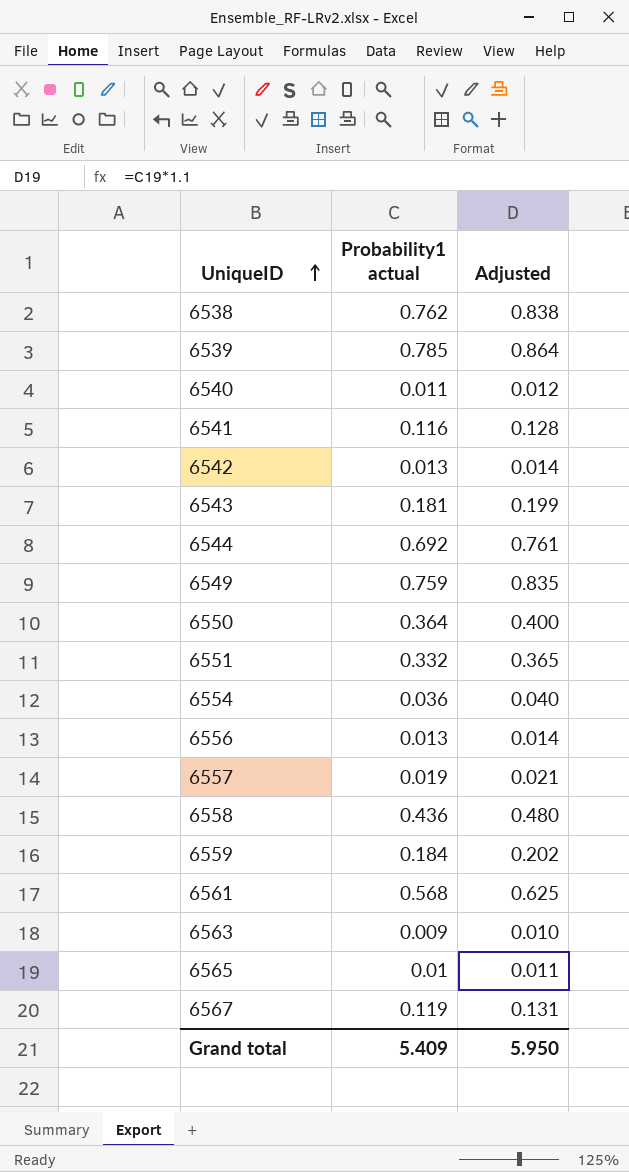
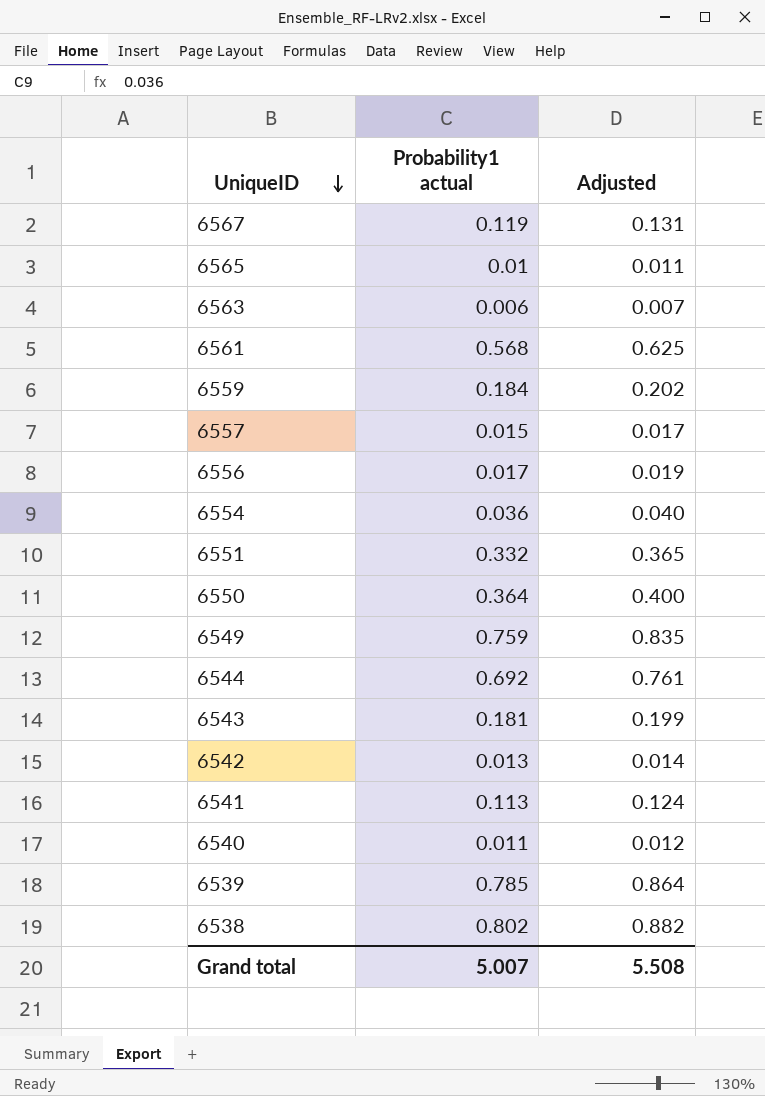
row order: UniqueID ascending -> UniqueID descending
row 6558: 0.436 | 0.480 -> none
6563 | Probability1 actual: 0.009 -> 0.006
6563 | Adjusted: 0.010 -> 0.007
6557 | Probability1 actual: 0.019 -> 0.015
6557 | Adjusted: 0.021 -> 0.017
6556 | Probability1 actual: 0.013 -> 0.017
6556 | Adjusted: 0.014 -> 0.019
6541 | Probability1 actual: 0.116 -> 0.113
6541 | Adjusted: 0.128 -> 0.124
6538 | Probability1 actual: 0.762 -> 0.802
6538 | Adjusted: 0.838 -> 0.882
Grand total | Probability1 actual: 5.409 -> 5.007
Grand total | Adjusted: 5.950 -> 5.508

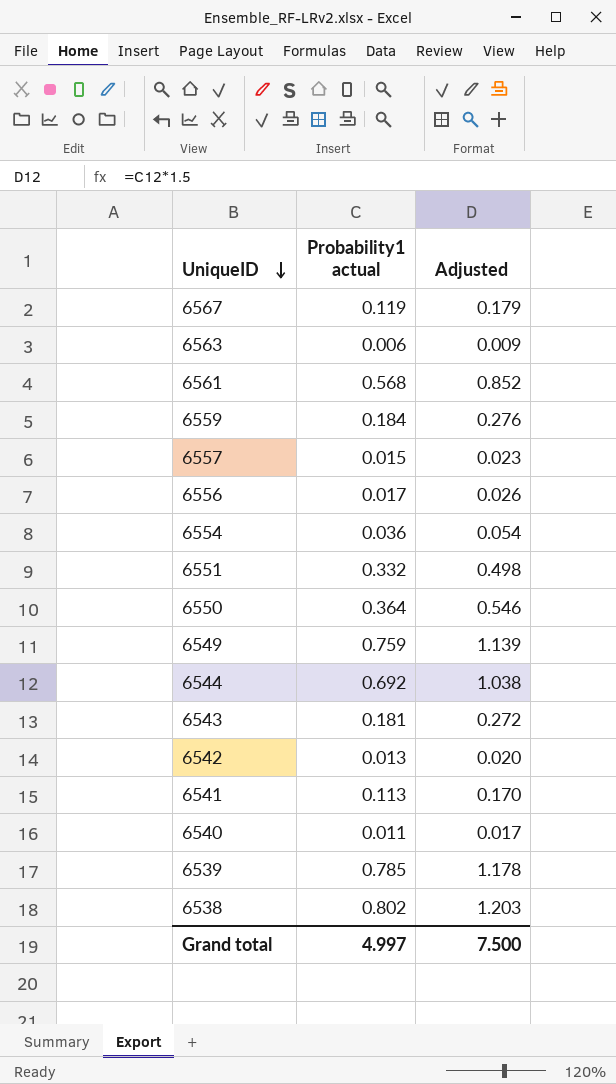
column Adjusted | formula: [Probability1 actual] * 1.1 -> [Probability1 actual] * 1.5
row 6565: 0.01 | 0.011 -> none
Grand total | Probability1 actual: 5.007 -> 4.997
Grand total | Adjusted: 5.508 -> 7.500

